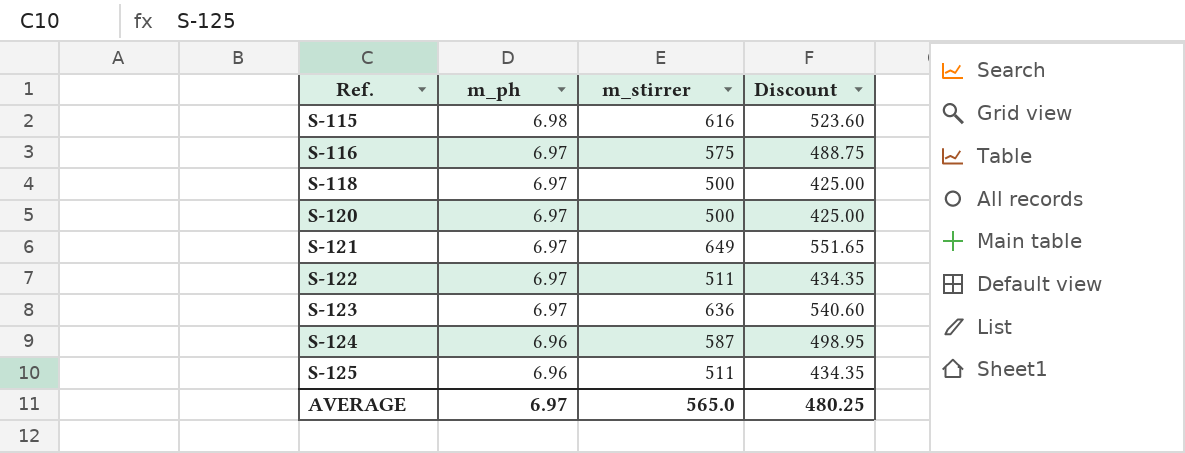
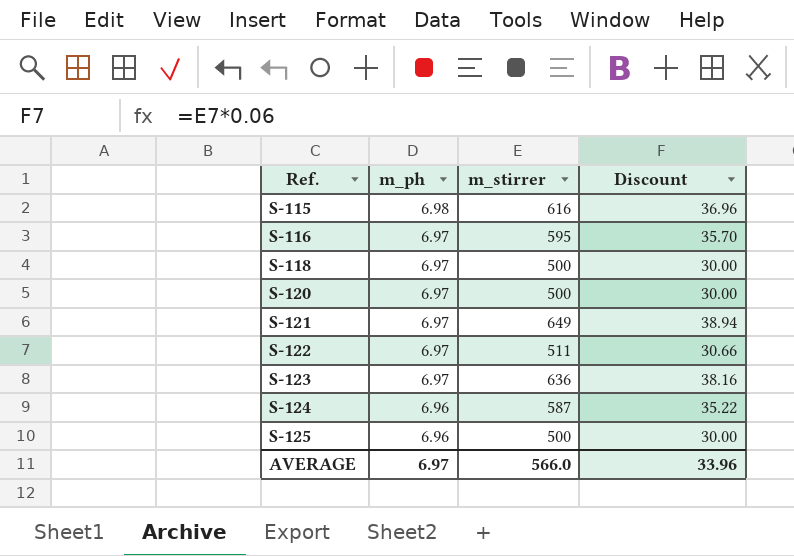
column Discount | formula: [m_stirrer] * 0.85 -> [m_stirrer] * 0.06
S-116 | m_stirrer: 575 -> 595
S-125 | m_stirrer: 511 -> 500
AVERAGE | m_stirrer: 565.0 -> 566.0
AVERAGE | Discount: 480.25 -> 33.96

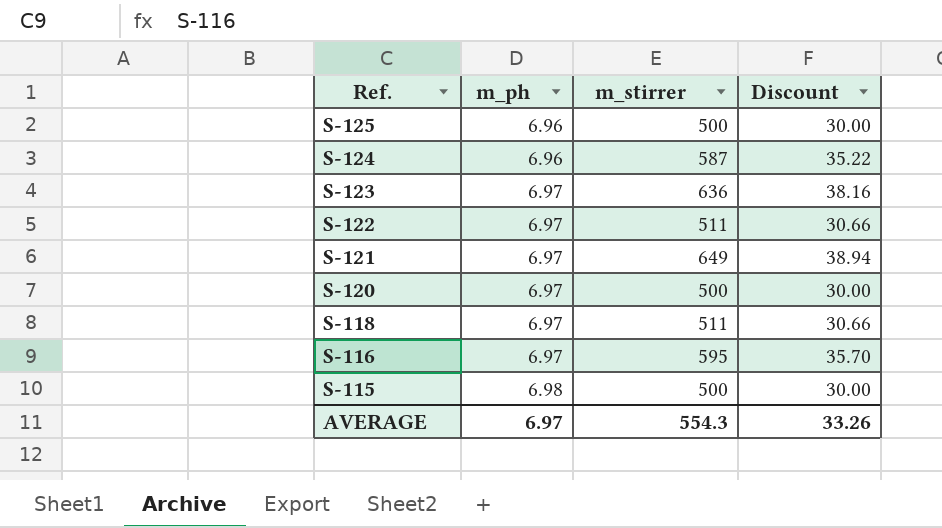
row order: Ref. ascending -> Ref. descending
S-118 | m_stirrer: 500 -> 511
S-118 | Discount: 30.00 -> 30.66
S-115 | m_stirrer: 616 -> 500
S-115 | Discount: 36.96 -> 30.00
AVERAGE | m_stirrer: 566.0 -> 554.3
AVERAGE | Discount: 33.96 -> 33.26

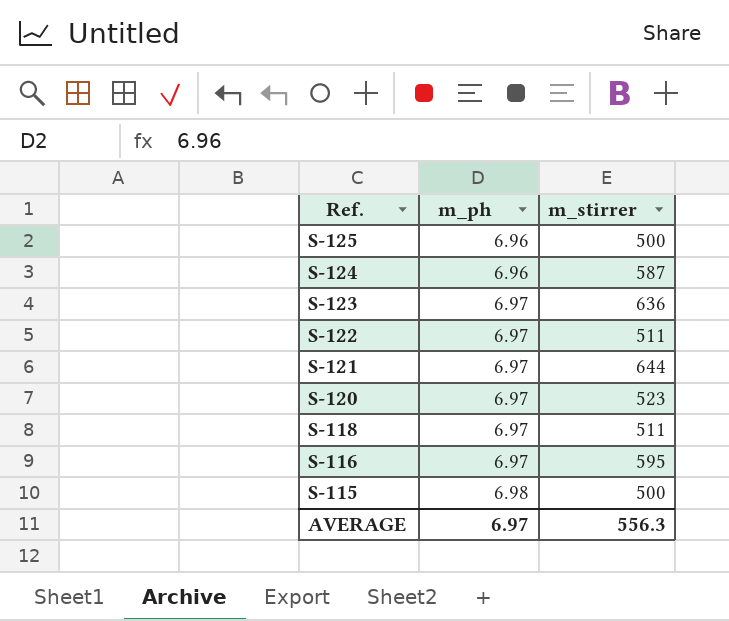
column Discount | formula: [m_stirrer] * 0.06 -> none
S-121 | m_stirrer: 649 -> 644
S-120 | m_stirrer: 500 -> 523
AVERAGE | m_stirrer: 554.3 -> 556.3

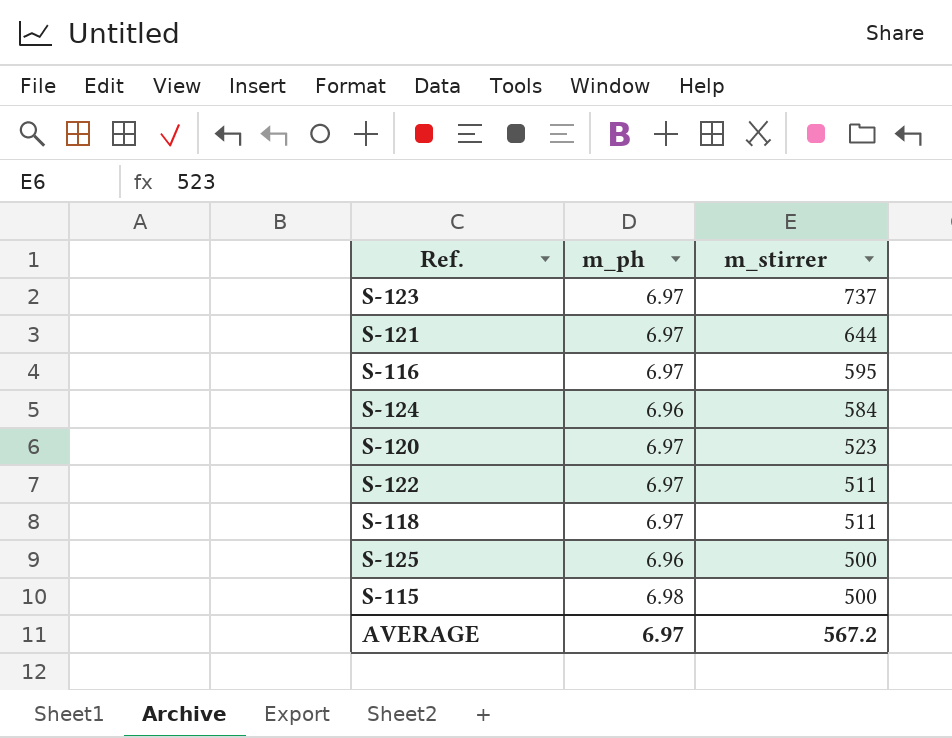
row order: Ref. descending -> m_stirrer descending
S-123 | m_stirrer: 636 -> 737
S-124 | m_stirrer: 587 -> 584
AVERAGE | m_stirrer: 556.3 -> 567.2

